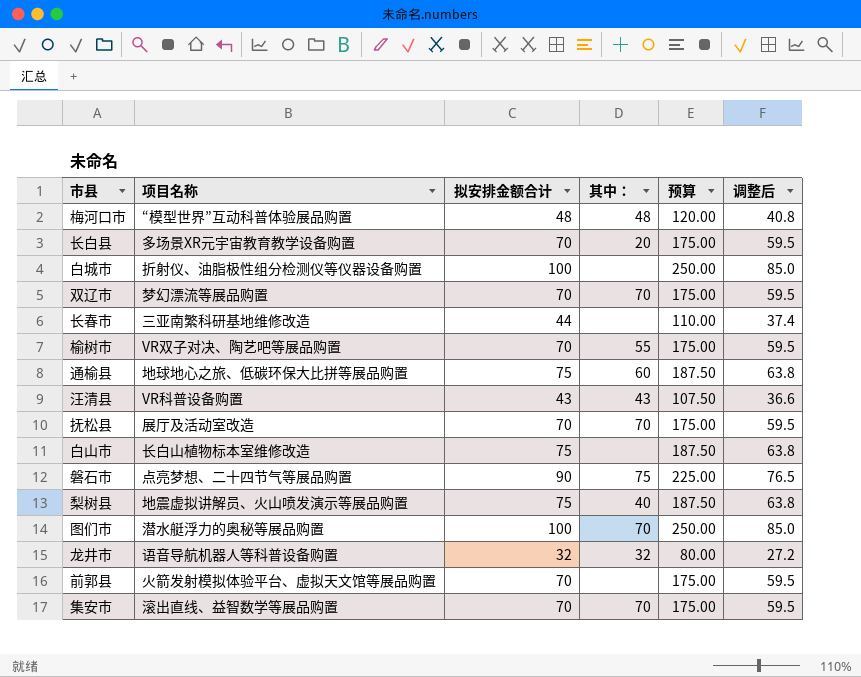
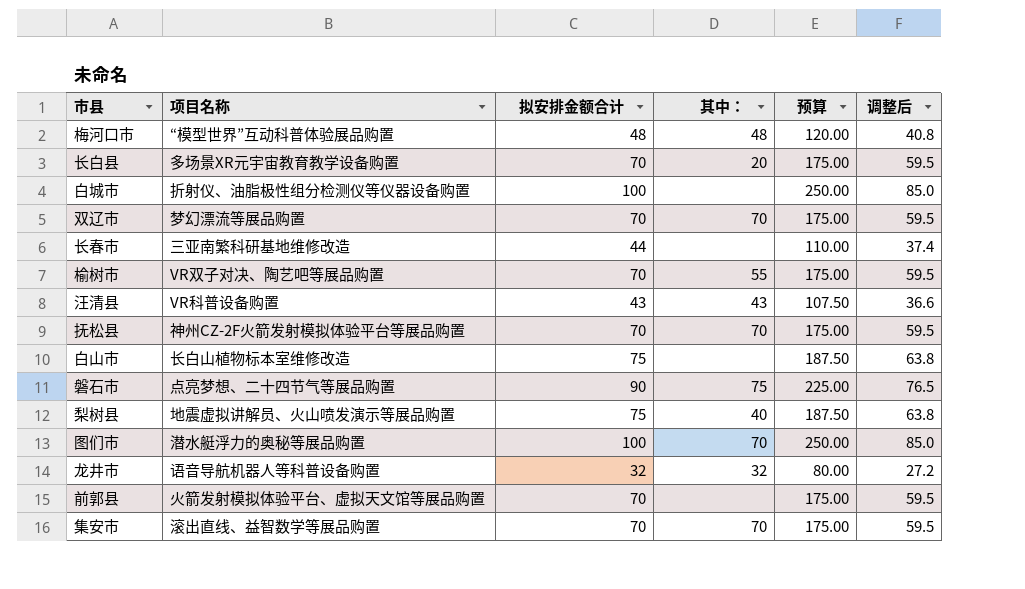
row 通榆县: 地球地心之旅、低碳环保大比拼等展品购置 | 75 | 60 | 187.50 | 63.8 -> none
抚松县 | 项目名称: 展厅及活动室改造 -> 神州CZ-2F火箭发射模拟体验平台等展品购置

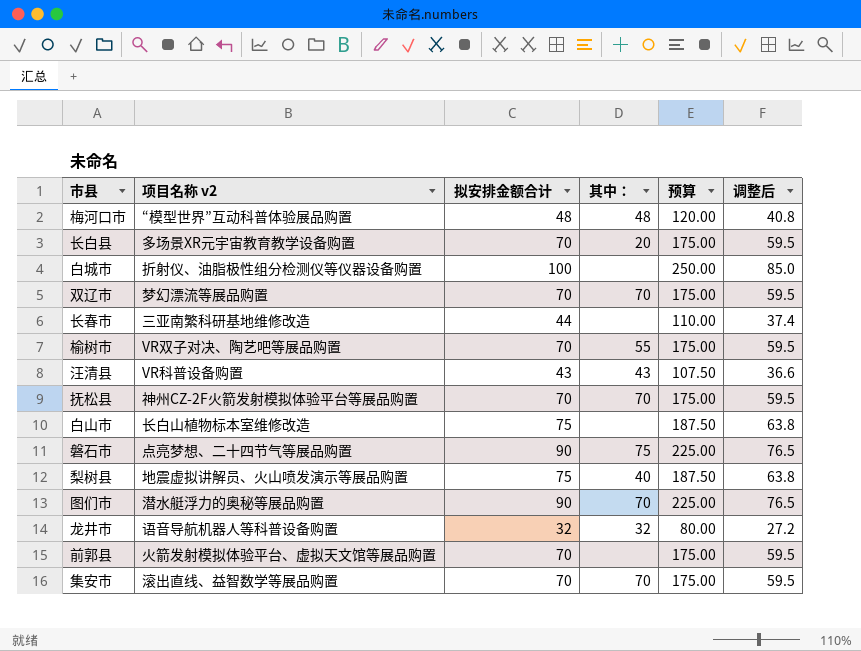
column name: 项目名称 -> 项目名称 v2
图们市 | 拟安排金额合计: 100 -> 90
图们市 | 预算: 250.00 -> 225.00
图们市 | 调整后: 85.0 -> 76.5

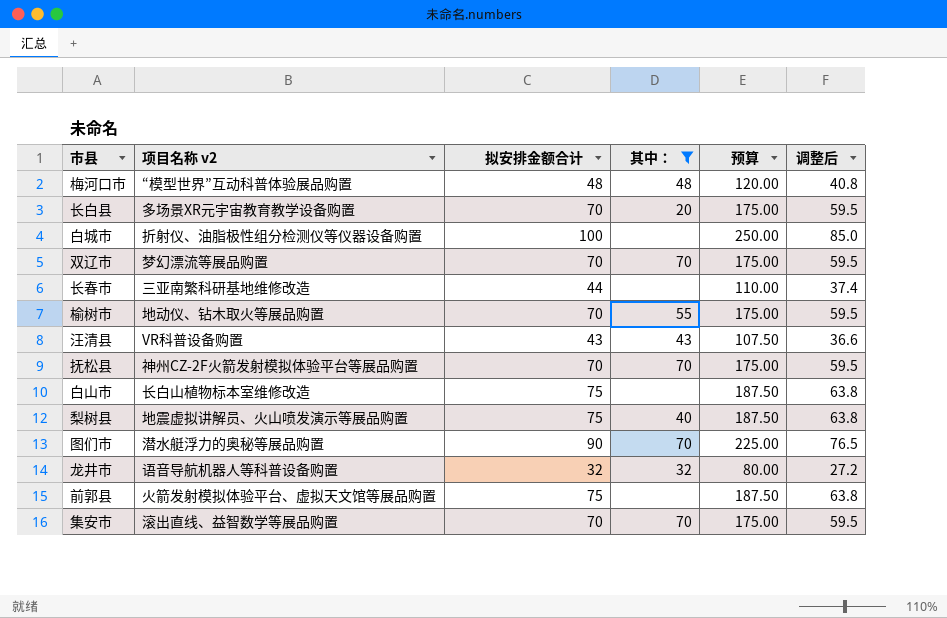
filter: none -> 其中： != 75
榆树市 | 项目名称 v2: VR双子对决、陶艺吧等展品购置 -> 地动仪、钻木取火等展品购置
前郭县 | 拟安排金额合计: 70 -> 75
前郭县 | 预算: 175.00 -> 187.50
前郭县 | 调整后: 59.5 -> 63.8

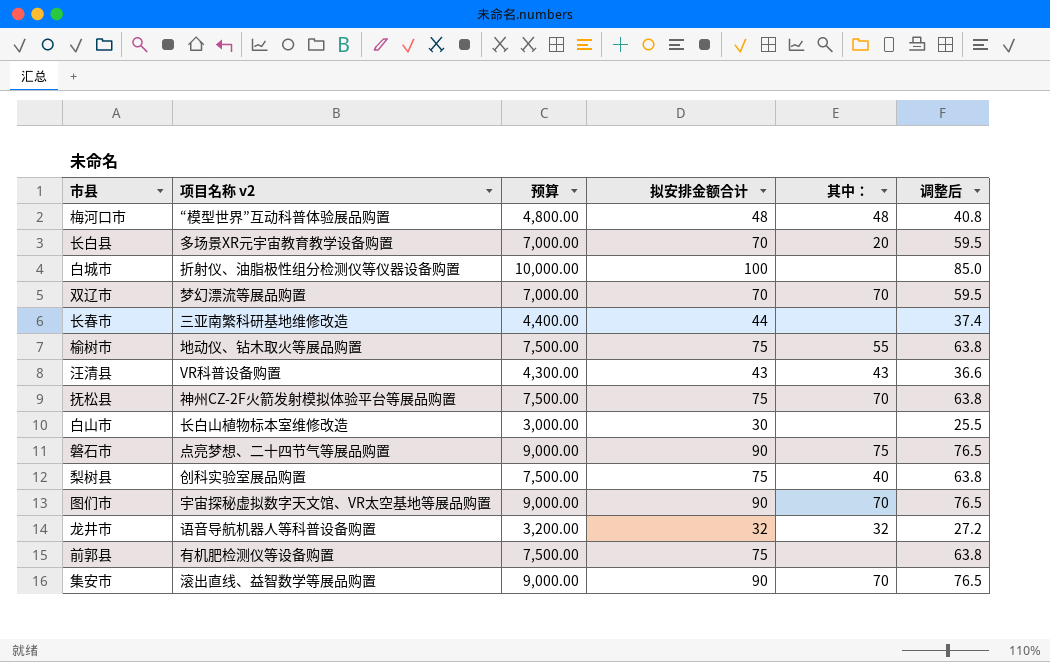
filter: 其中： != 75 -> none
column 预算 | formula: [拟安排金额合计] * 2.5 -> [拟安排金额合计] * 100
column 预算 | position: 5 -> 3
榆树市 | 拟安排金额合计: 70 -> 75
榆树市 | 调整后: 59.5 -> 63.8
抚松县 | 拟安排金额合计: 70 -> 75
抚松县 | 调整后: 59.5 -> 63.8
白山市 | 拟安排金额合计: 75 -> 30
白山市 | 调整后: 63.8 -> 25.5
梨树县 | 项目名称 v2: 地震虚拟讲解员、火山喷发演示等展品购置 -> 创科实验室展品购置
图们市 | 项目名称 v2: 潜水艇浮力的奥秘等展品购置 -> 宇宙探秘虚拟数字天文馆、VR太空基地等展品购置
前郭县 | 项目名称 v2: 火箭发射模拟体验平台、虚拟天文馆等展品购置 -> 有机肥检测仪等设备购置
集安市 | 拟安排金额合计: 70 -> 90
集安市 | 调整后: 59.5 -> 76.5

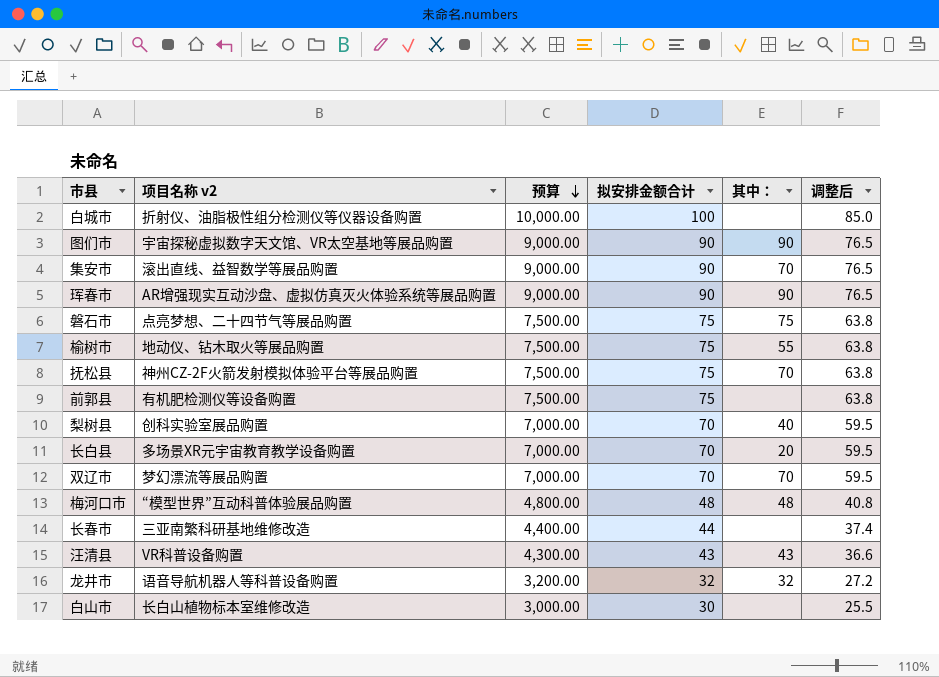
row order: none -> 预算 descending
图们市 | 其中：: 70 -> 90
row 珲春市: none -> AR增强现实互动沙盘、虚拟仿真灭火体验系统等展品购置 | 9,000.00 | 90 | 90 | 76.5
磐石市 | 预算: 9,000.00 -> 7,500.00
磐石市 | 拟安排金额合计: 90 -> 75
磐石市 | 调整后: 76.5 -> 63.8
梨树县 | 预算: 7,500.00 -> 7,000.00
梨树县 | 拟安排金额合计: 75 -> 70
梨树县 | 调整后: 63.8 -> 59.5

